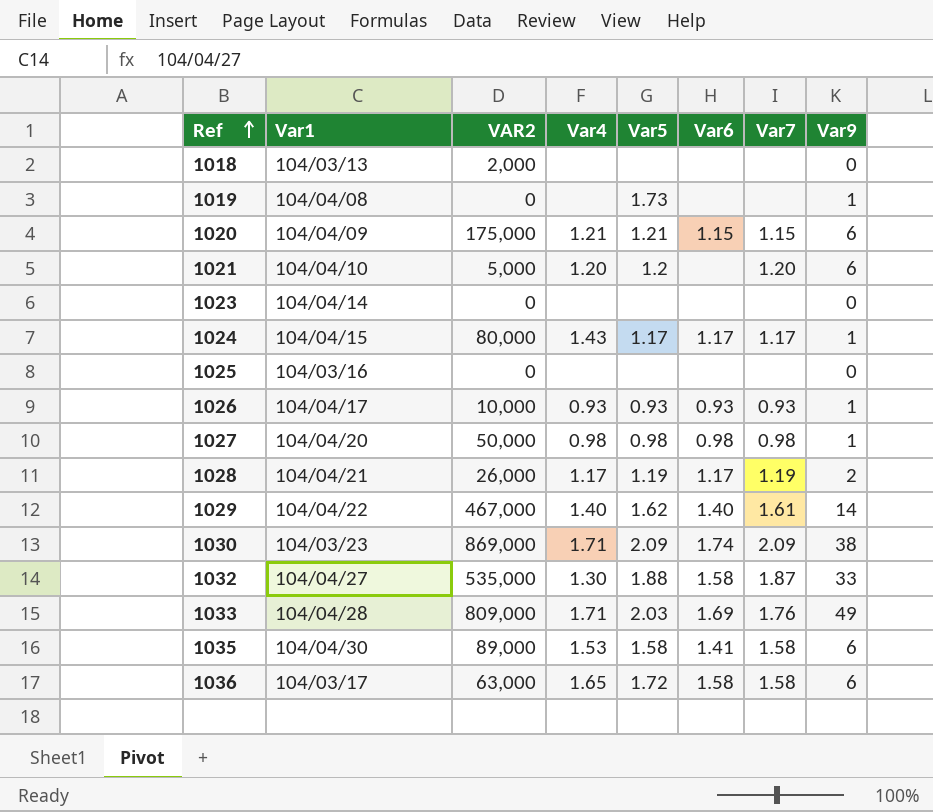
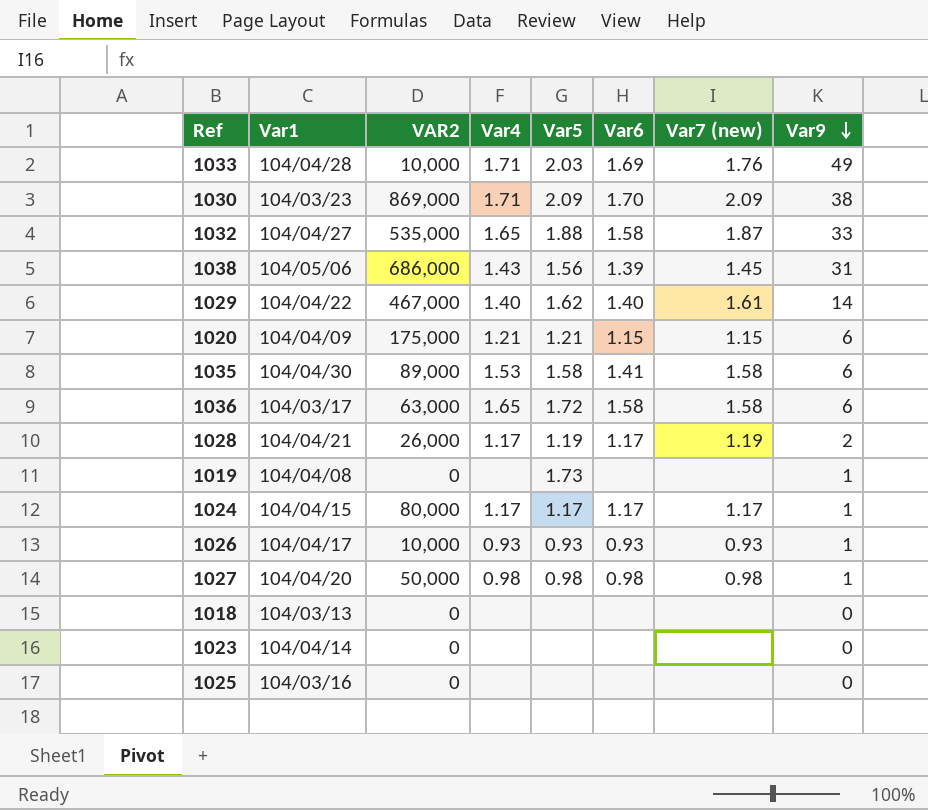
row order: Ref ascending -> Var9 descending
column name: Var7 -> Var7 (new)
row 1021: 104/04/10 | 5,000 | 1.20 | 1.2 | none | 1.20 | 6 -> none
1033 | VAR2: 809,000 -> 10,000
1030 | Var6: 1.74 -> 1.70
1032 | Var4: 1.30 -> 1.65
row 1038: none -> 104/05/06 | 686,000 | 1.43 | 1.56 | 1.39 | 1.45 | 31
1024 | Var4: 1.43 -> 1.17
1018 | VAR2: 2,000 -> 0

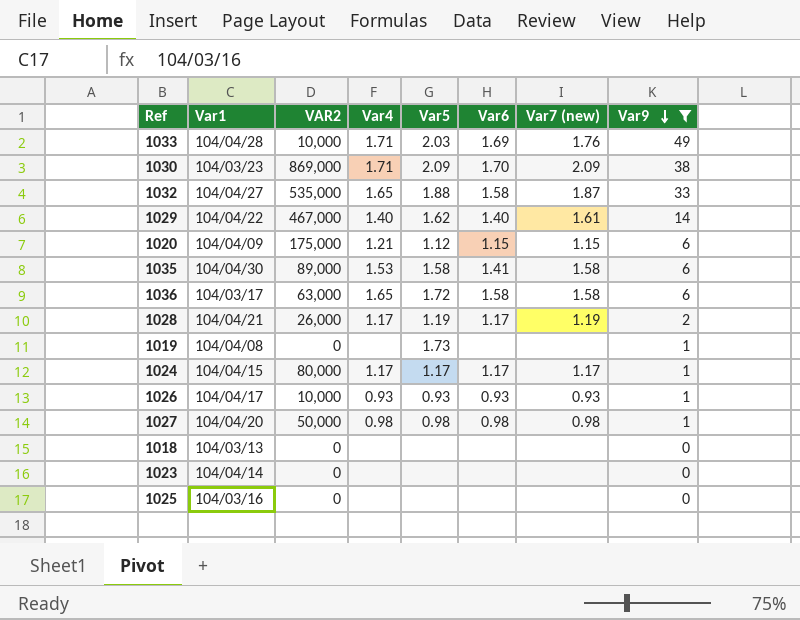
filter: none -> Var9 != 31
1020 | Var5: 1.21 -> 1.12

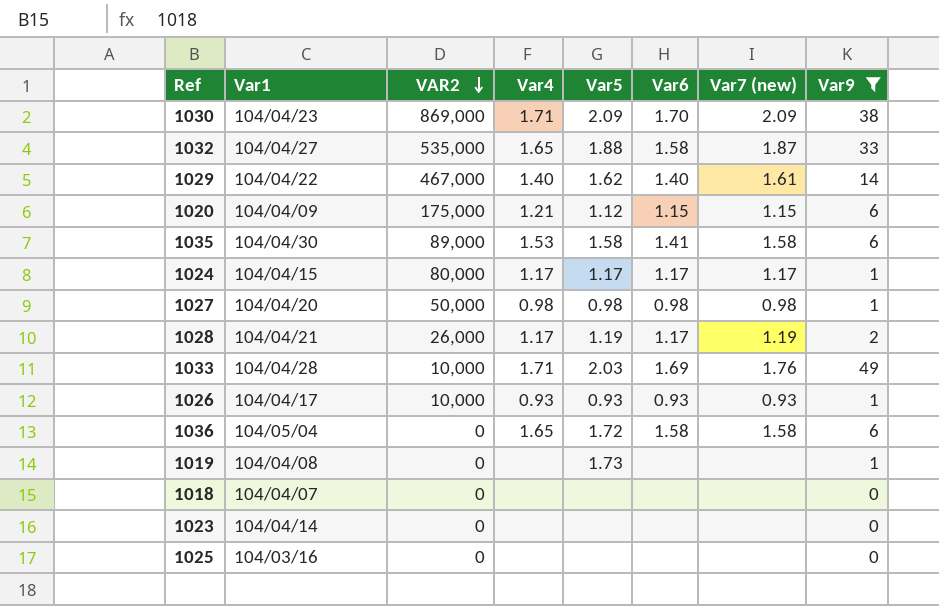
row order: Var9 descending -> VAR2 descending
1030 | Var1: 104/03/23 -> 104/04/23
1036 | Var1: 104/03/17 -> 104/05/04
1036 | VAR2: 63,000 -> 0
1018 | Var1: 104/03/13 -> 104/04/07

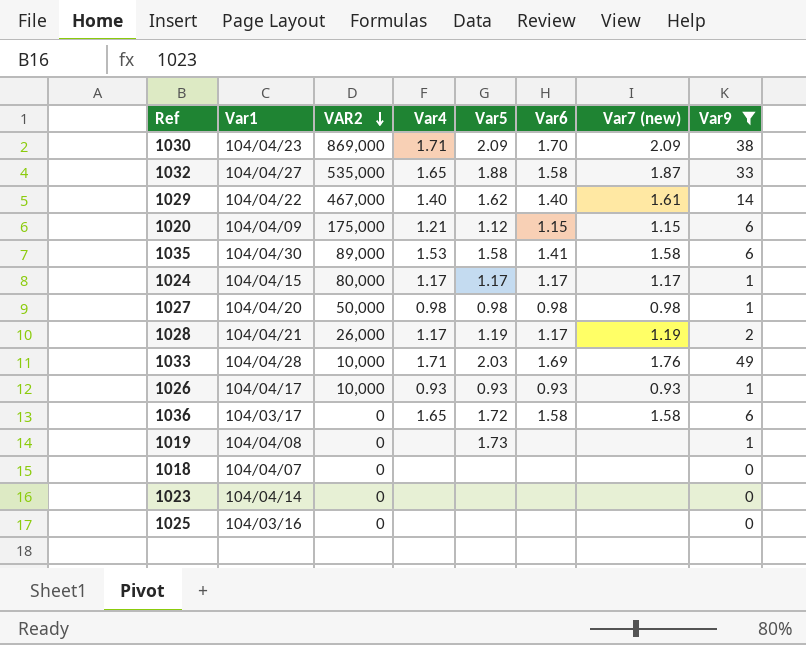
1036 | Var1: 104/05/04 -> 104/03/17

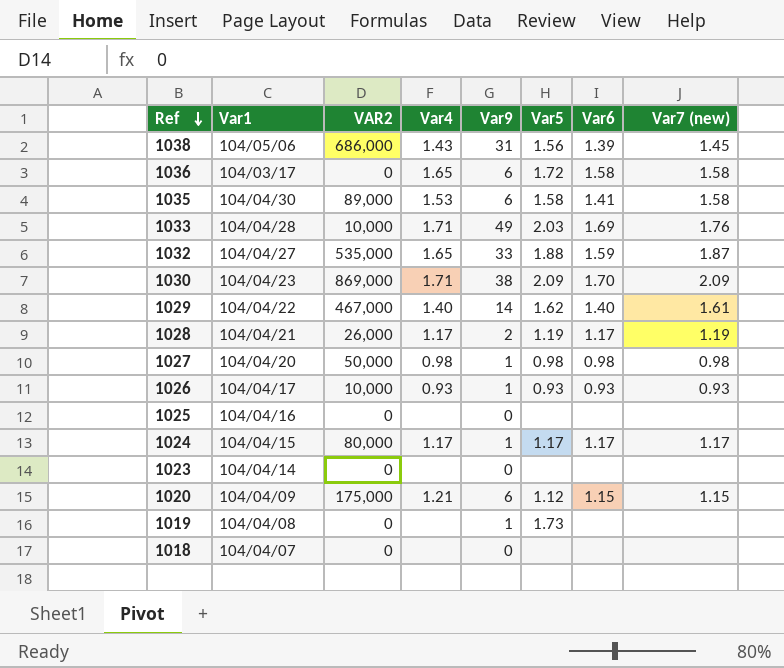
filter: Var9 != 31 -> none
row order: VAR2 descending -> Ref descending
column Var9 | position: 8 -> 5
1032 | Var6: 1.58 -> 1.59
1025 | Var1: 104/03/16 -> 104/04/16

